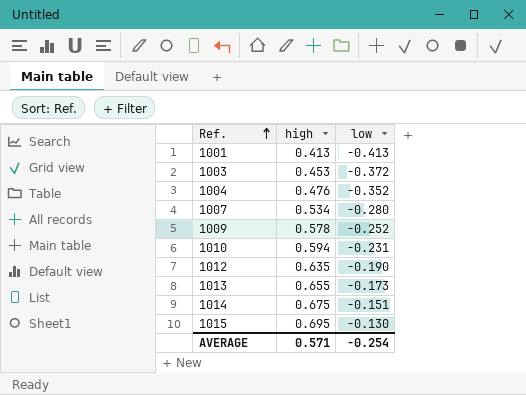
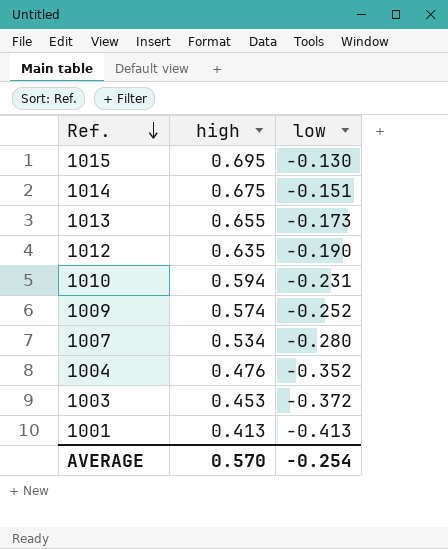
row order: Ref. ascending -> Ref. descending
1009 | high: 0.578 -> 0.574
AVERAGE | high: 0.571 -> 0.570

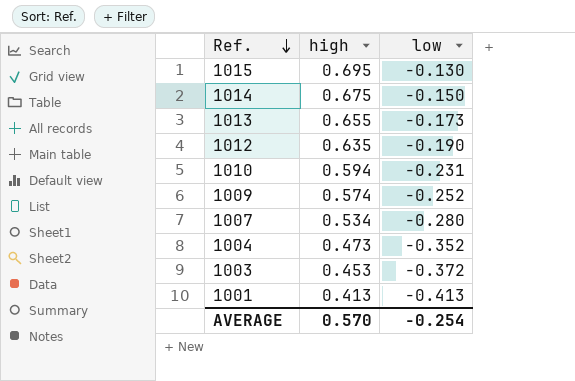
1014 | low: -0.151 -> -0.150
1004 | high: 0.476 -> 0.473

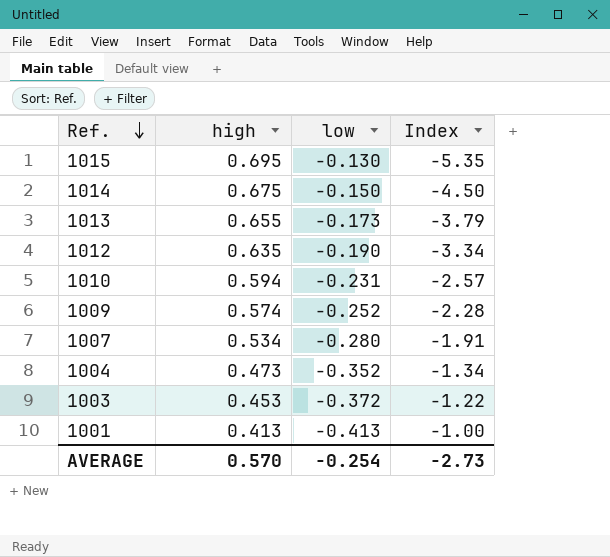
column Index | formula: none -> [high] / [low]

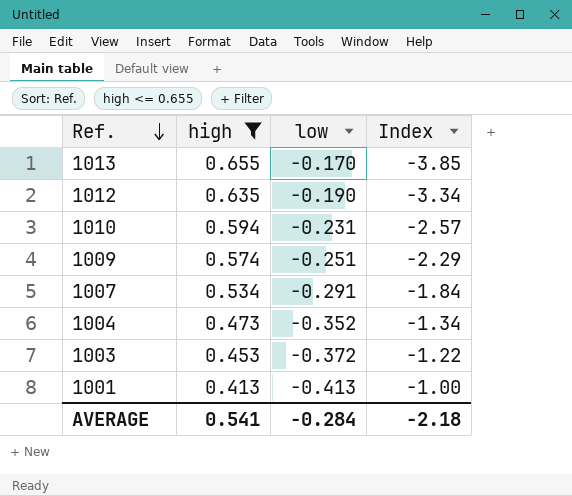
filter: none -> high <= 0.655
1013 | low: -0.173 -> -0.170
1013 | Index: -3.79 -> -3.85
1009 | low: -0.252 -> -0.251
1009 | Index: -2.28 -> -2.29
1007 | low: -0.280 -> -0.291
1007 | Index: -1.91 -> -1.84
AVERAGE | high: 0.570 -> 0.541
AVERAGE | low: -0.254 -> -0.284
AVERAGE | Index: -2.73 -> -2.18

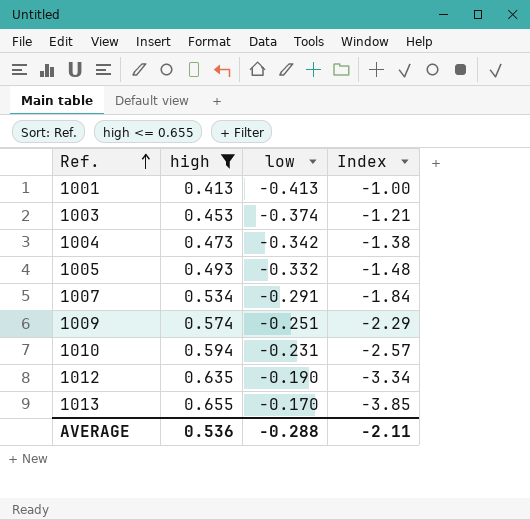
row order: Ref. descending -> Ref. ascending
1003 | low: -0.372 -> -0.374
1003 | Index: -1.22 -> -1.21
1004 | low: -0.352 -> -0.342
1004 | Index: -1.34 -> -1.38
row 1005: none -> 0.493 | -0.332 | -1.48
AVERAGE | high: 0.541 -> 0.536
AVERAGE | low: -0.284 -> -0.288
AVERAGE | Index: -2.18 -> -2.11

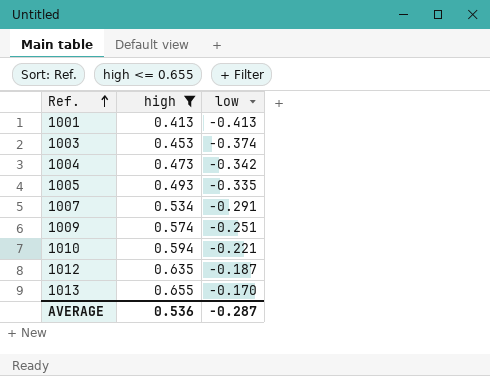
column Index | formula: [high] / [low] -> none
1005 | low: -0.332 -> -0.335
1010 | low: -0.231 -> -0.221
1012 | low: -0.190 -> -0.187
AVERAGE | low: -0.288 -> -0.287

